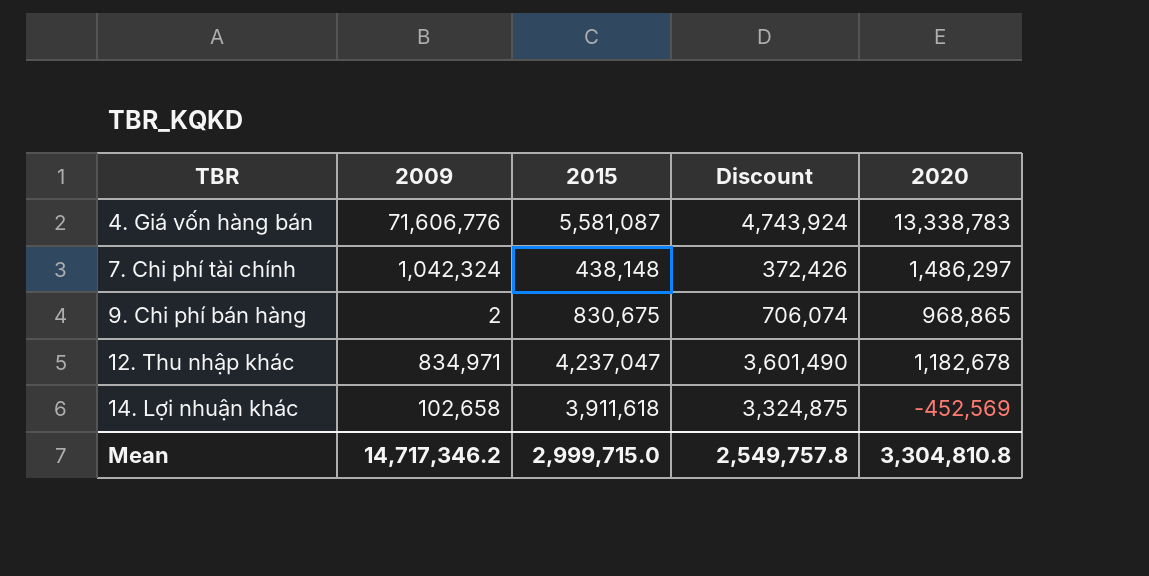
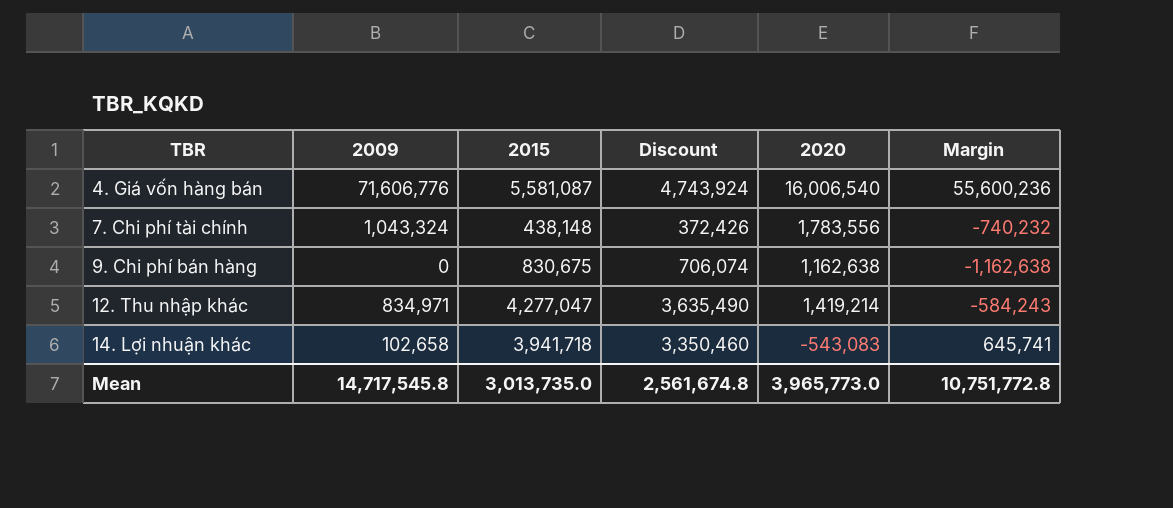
column Margin | formula: none -> [2009] - [2020]
4. Giá vốn hàng bán | 2020: 13,338,783 -> 16,006,540
7. Chi phí tài chính | 2009: 1,042,324 -> 1,043,324
7. Chi phí tài chính | 2020: 1,486,297 -> 1,783,556
9. Chi phí bán hàng | 2009: 2 -> 0
9. Chi phí bán hàng | 2020: 968,865 -> 1,162,638
12. Thu nhập khác | 2015: 4,237,047 -> 4,277,047
12. Thu nhập khác | Discount: 3,601,490 -> 3,635,490
12. Thu nhập khác | 2020: 1,182,678 -> 1,419,214
14. Lợi nhuận khác | 2015: 3,911,618 -> 3,941,718
14. Lợi nhuận khác | Discount: 3,324,875 -> 3,350,460
14. Lợi nhuận khác | 2020: -452,569 -> -543,083
Mean | 2009: 14,717,346.2 -> 14,717,545.8
Mean | 2015: 2,999,715.0 -> 3,013,735.0
Mean | Discount: 2,549,757.8 -> 2,561,674.8
Mean | 2020: 3,304,810.8 -> 3,965,773.0

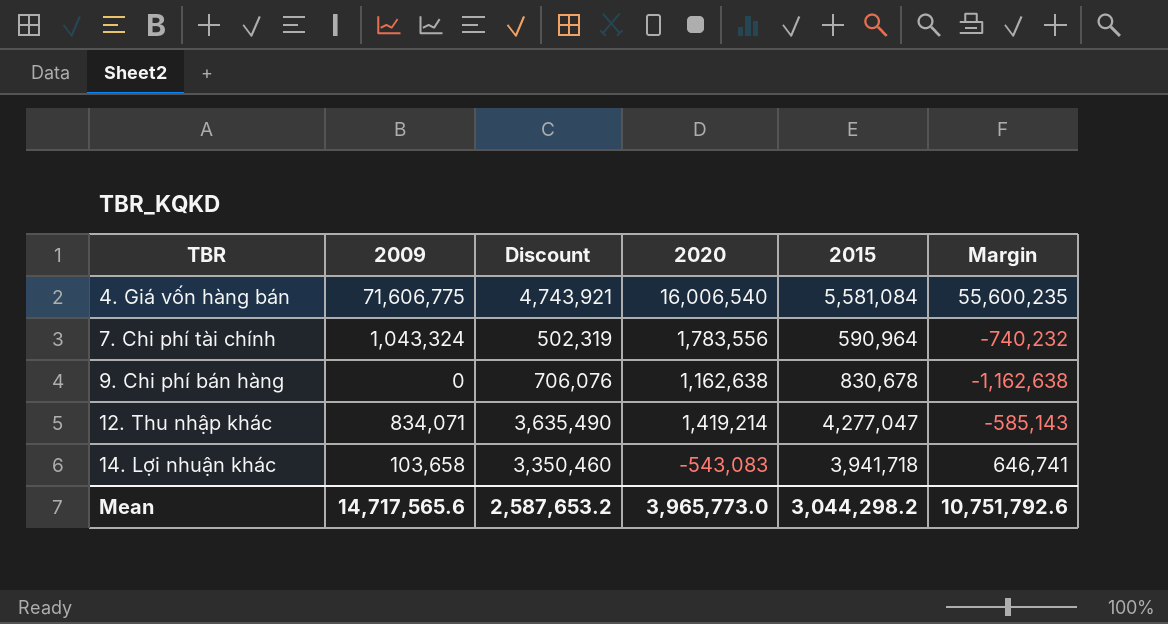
column 2015 | position: 3 -> 5
4. Giá vốn hàng bán | 2009: 71,606,776 -> 71,606,775
4. Giá vốn hàng bán | Discount: 4,743,924 -> 4,743,921
4. Giá vốn hàng bán | 2015: 5,581,087 -> 5,581,084
4. Giá vốn hàng bán | Margin: 55,600,236 -> 55,600,235
7. Chi phí tài chính | Discount: 372,426 -> 502,319
7. Chi phí tài chính | 2015: 438,148 -> 590,964
9. Chi phí bán hàng | Discount: 706,074 -> 706,076
9. Chi phí bán hàng | 2015: 830,675 -> 830,678
12. Thu nhập khác | 2009: 834,971 -> 834,071
12. Thu nhập khác | Margin: -584,243 -> -585,143
14. Lợi nhuận khác | 2009: 102,658 -> 103,658
14. Lợi nhuận khác | Margin: 645,741 -> 646,741
Mean | 2009: 14,717,545.8 -> 14,717,565.6
Mean | Discount: 2,561,674.8 -> 2,587,653.2
Mean | 2015: 3,013,735.0 -> 3,044,298.2
Mean | Margin: 10,751,772.8 -> 10,751,792.6

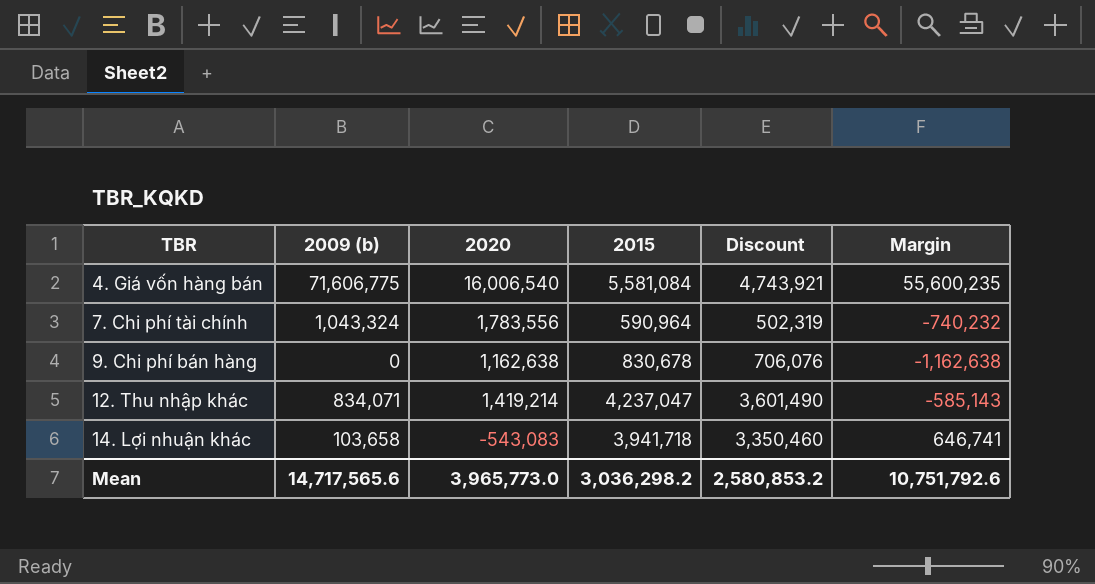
column name: 2009 -> 2009 (b)
column Discount | position: 3 -> 5
12. Thu nhập khác | 2015: 4,277,047 -> 4,237,047
12. Thu nhập khác | Discount: 3,635,490 -> 3,601,490
Mean | 2015: 3,044,298.2 -> 3,036,298.2
Mean | Discount: 2,587,653.2 -> 2,580,853.2

